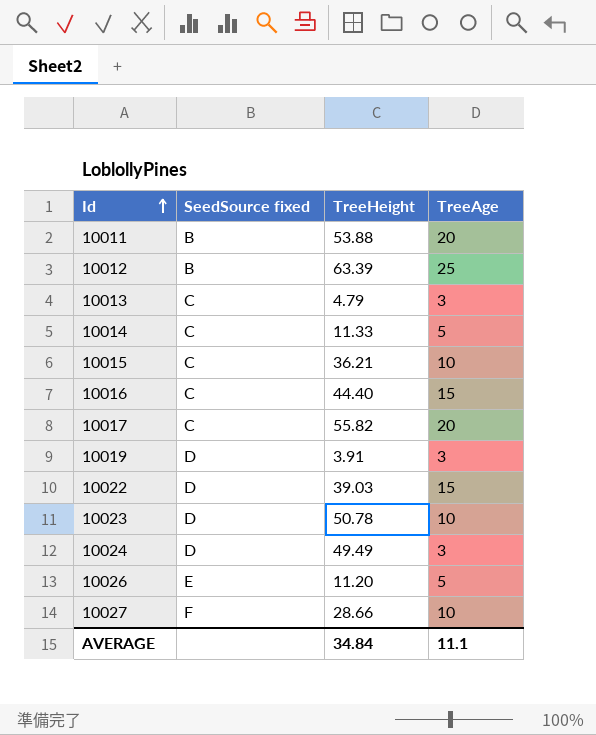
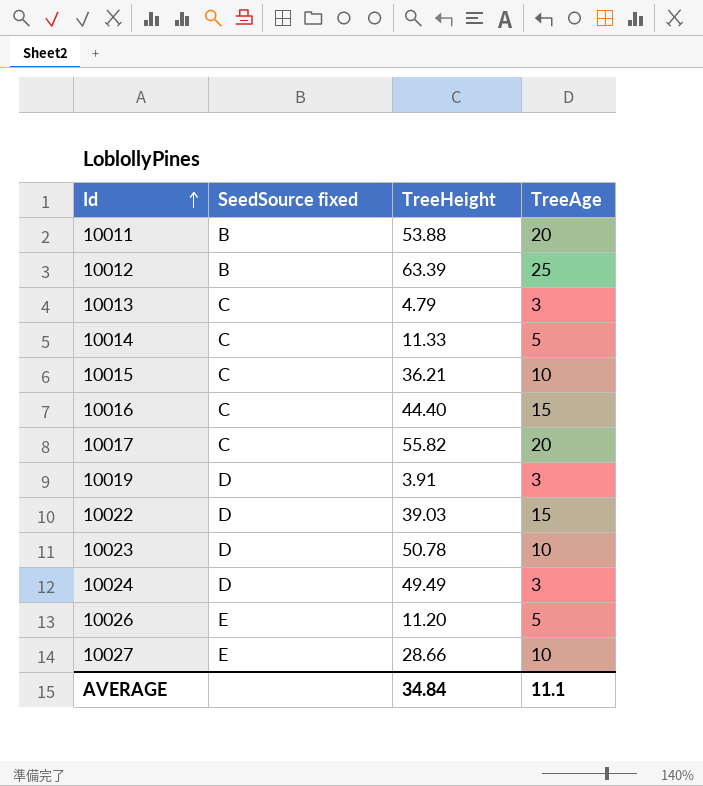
10027 | SeedSource fixed: F -> E

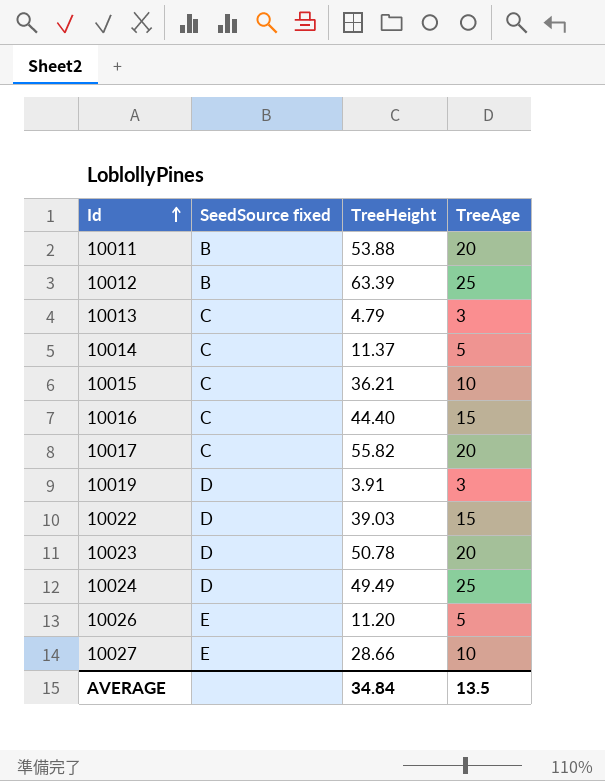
10014 | TreeHeight: 11.33 -> 11.37
10023 | TreeAge: 10 -> 20
10024 | TreeAge: 3 -> 25
AVERAGE | TreeAge: 11.1 -> 13.5

